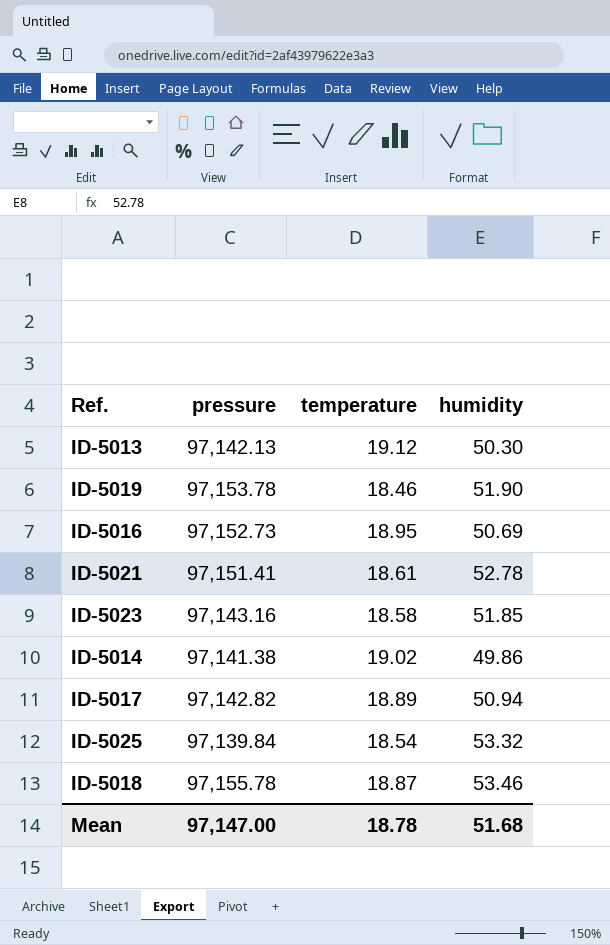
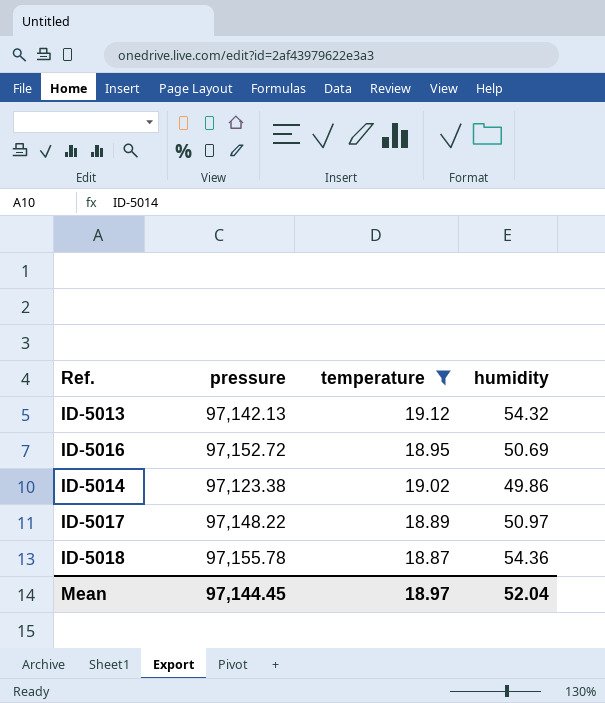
filter: none -> temperature >= 18.87
ID-5013 | humidity: 50.30 -> 54.32
ID-5016 | pressure: 97,152.73 -> 97,152.72
ID-5014 | pressure: 97,141.38 -> 97,123.38
ID-5017 | pressure: 97,142.82 -> 97,148.22
ID-5017 | humidity: 50.94 -> 50.97
ID-5018 | humidity: 53.46 -> 54.36
Mean | pressure: 97,147.00 -> 97,144.45
Mean | temperature: 18.78 -> 18.97
Mean | humidity: 51.68 -> 52.04

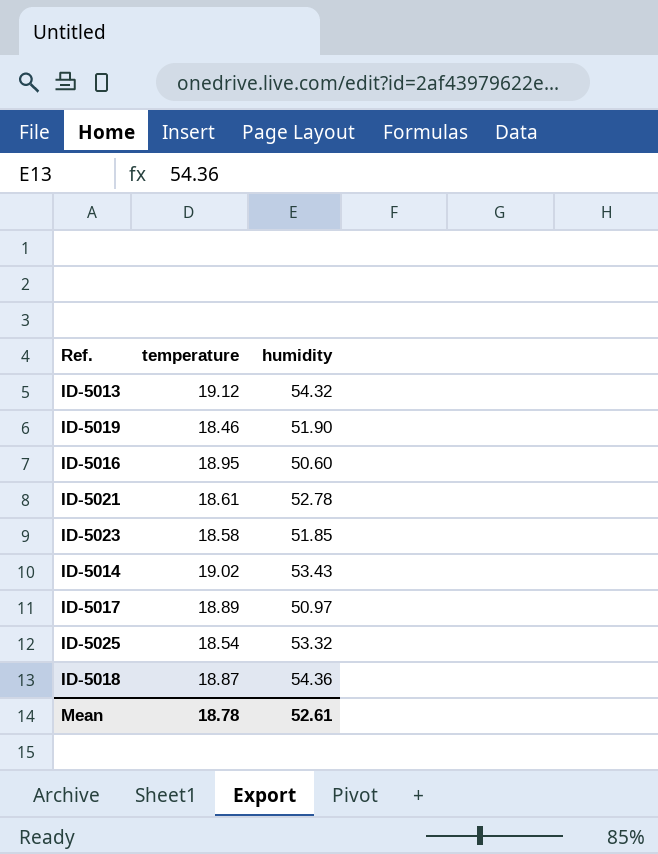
filter: temperature >= 18.87 -> none
column pressure | position: 2 -> none
ID-5016 | humidity: 50.69 -> 50.60
ID-5014 | humidity: 49.86 -> 53.43
Mean | temperature: 18.97 -> 18.78
Mean | humidity: 52.04 -> 52.61

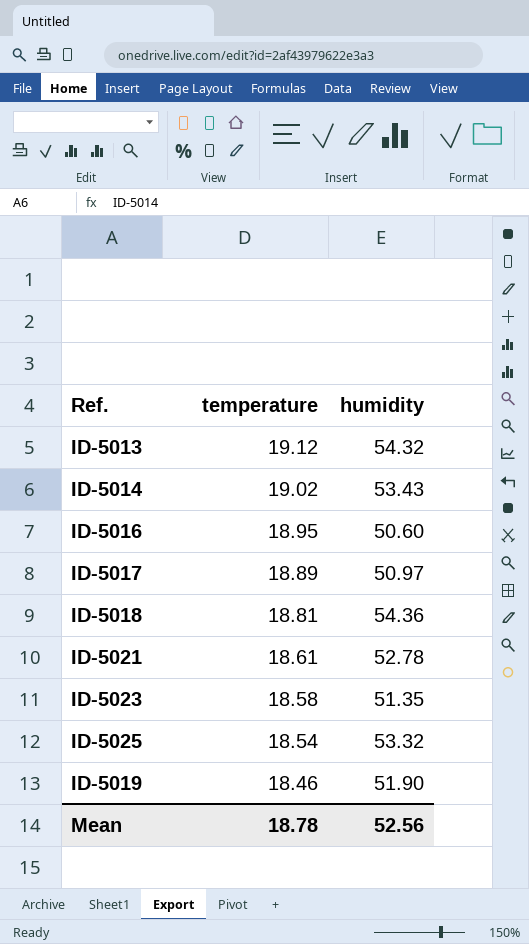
row order: none -> temperature descending
ID-5018 | temperature: 18.87 -> 18.81
ID-5023 | humidity: 51.85 -> 51.35
Mean | humidity: 52.61 -> 52.56

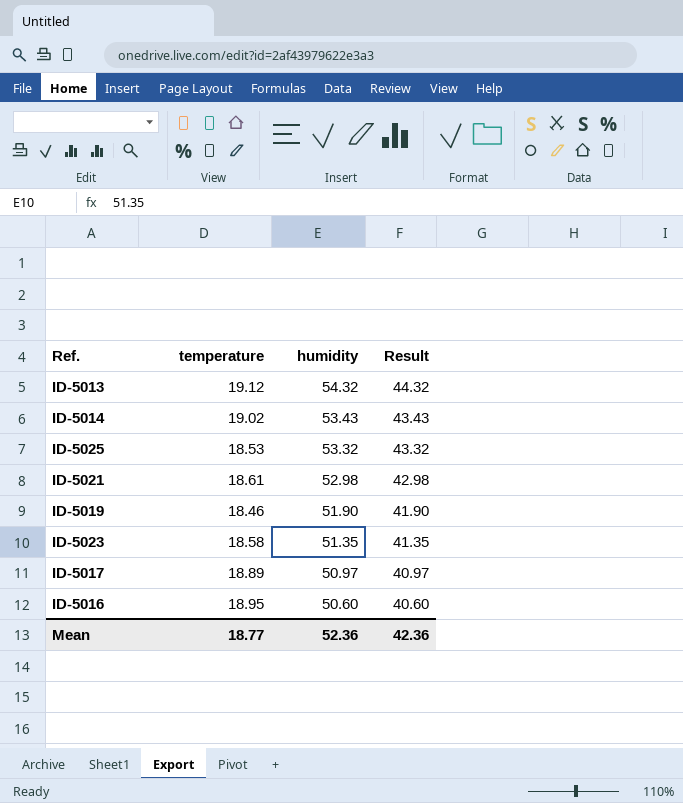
row order: temperature descending -> humidity descending
column Result | formula: none -> [humidity] - 10
row ID-5018: 18.81 | 54.36 -> none
ID-5025 | temperature: 18.54 -> 18.53
ID-5021 | humidity: 52.78 -> 52.98
Mean | temperature: 18.78 -> 18.77
Mean | humidity: 52.56 -> 52.36

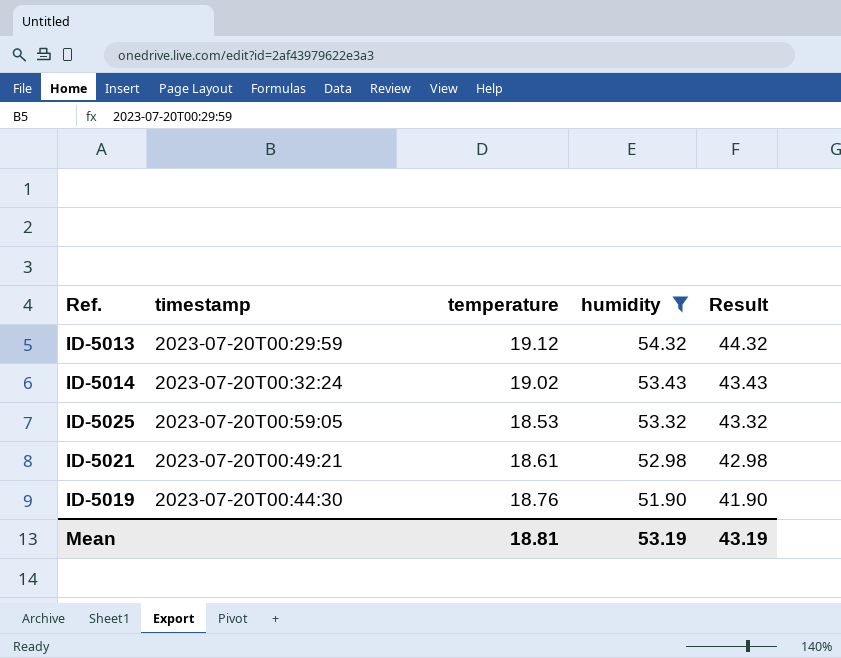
filter: none -> humidity >= 51.90
column timestamp | position: none -> 2
ID-5019 | temperature: 18.46 -> 18.76
Mean | temperature: 18.77 -> 18.81
Mean | humidity: 52.36 -> 53.19
Mean | Result: 42.36 -> 43.19

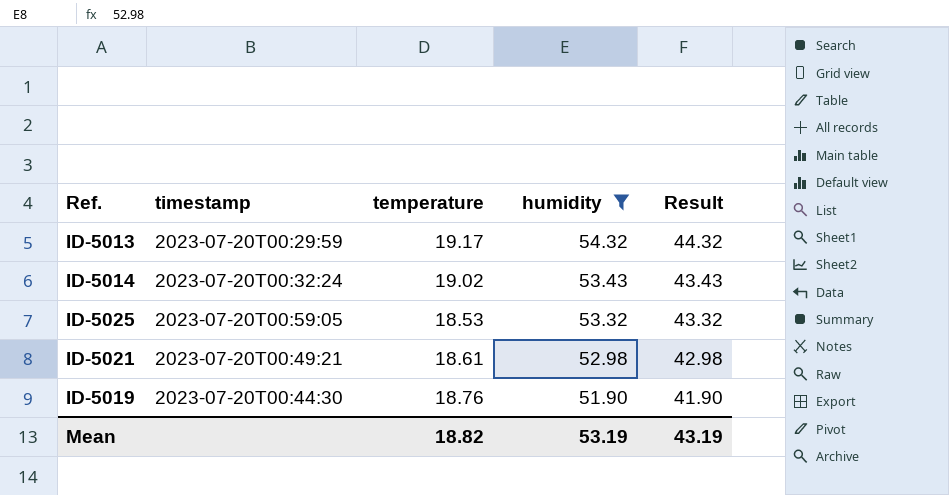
ID-5013 | temperature: 19.12 -> 19.17
Mean | temperature: 18.81 -> 18.82

